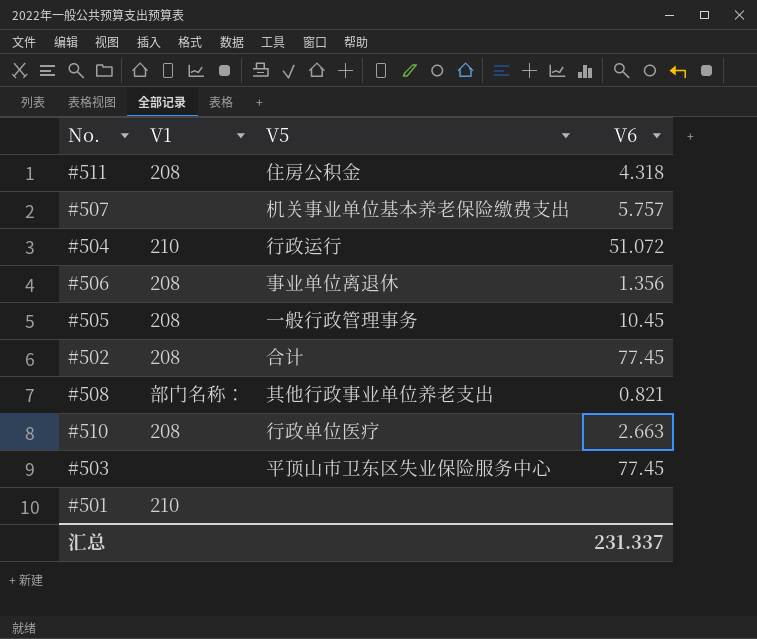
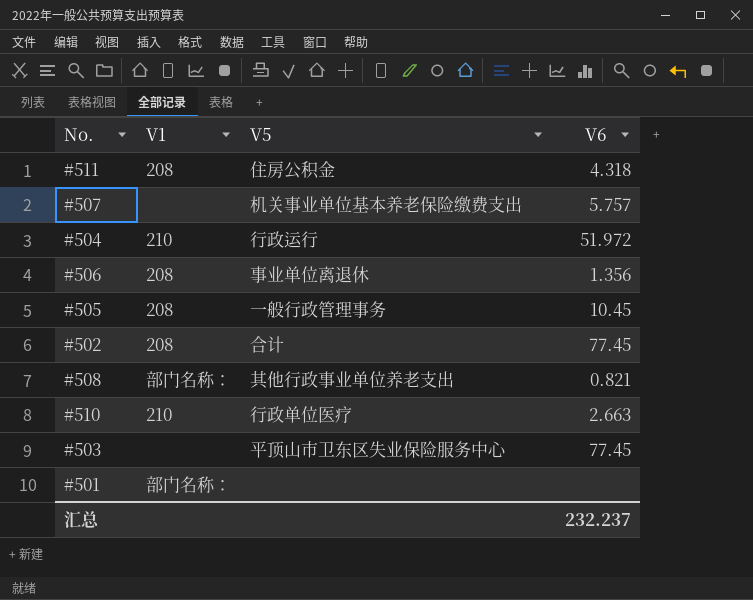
#504 | V6: 51.072 -> 51.972
#510 | V1: 208 -> 210
#501 | V1: 210 -> 部门名称：
汇总 | V6: 231.337 -> 232.237

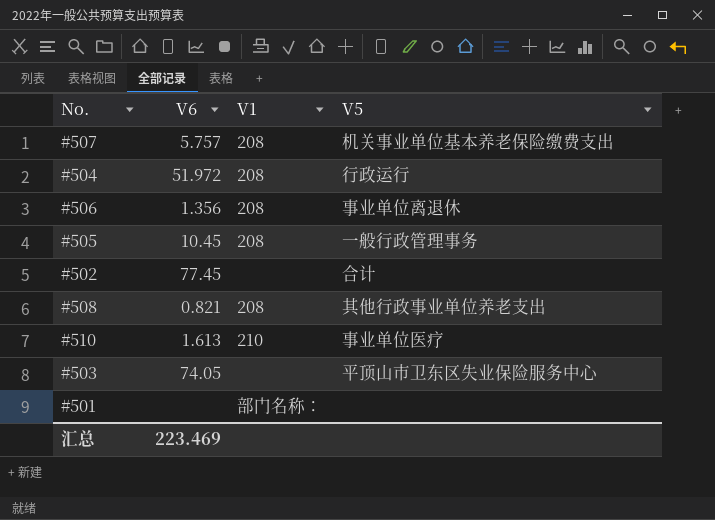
column V6 | position: 4 -> 2
row #511: 208 | 住房公积金 | 4.318 -> none
#507 | V1: none -> 208
#504 | V1: 210 -> 208
#502 | V1: 208 -> none
#508 | V1: 部门名称： -> 208
#510 | V6: 2.663 -> 1.613
#510 | V5: 行政单位医疗 -> 事业单位医疗
#503 | V6: 77.45 -> 74.05
汇总 | V6: 232.237 -> 223.469

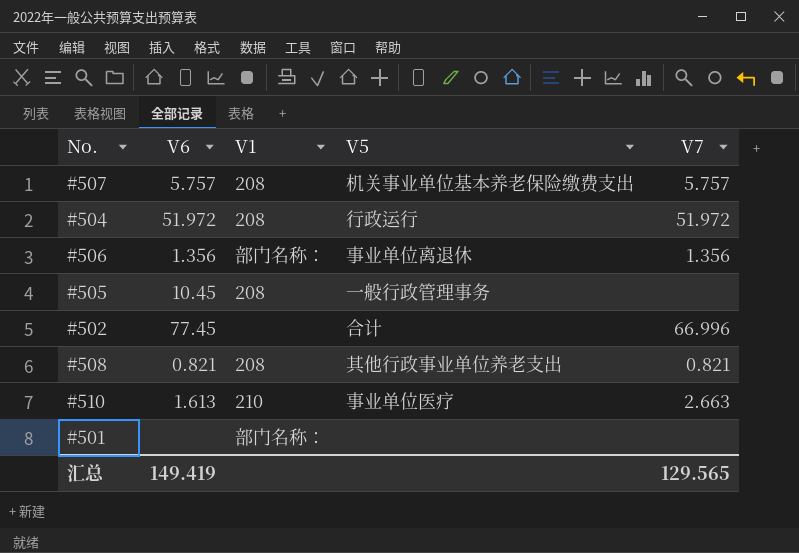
column V7 | position: none -> 5
row #503: 74.05 | none | 平顶山市卫东区失业保险服务中心 -> none
#506 | V1: 208 -> 部门名称：
汇总 | V6: 223.469 -> 149.419

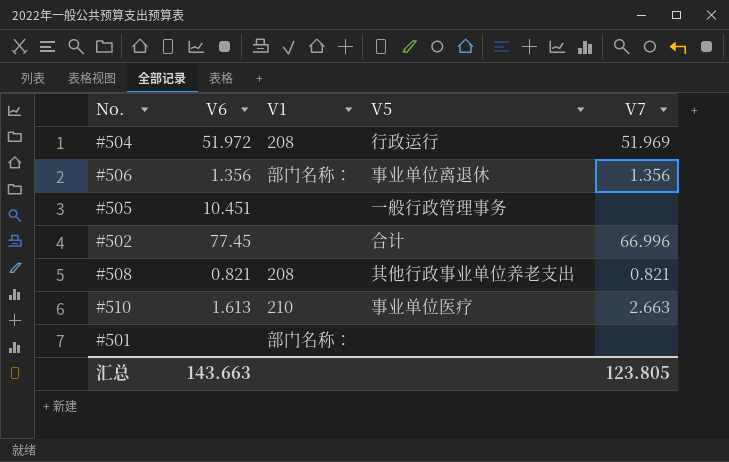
row #507: 5.757 | 208 | 机关事业单位基本养老保险缴费支出 | 5.757 -> none
#504 | V7: 51.972 -> 51.969
#505 | V6: 10.45 -> 10.451
#505 | V1: 208 -> none
汇总 | V6: 149.419 -> 143.663
汇总 | V7: 129.565 -> 123.805

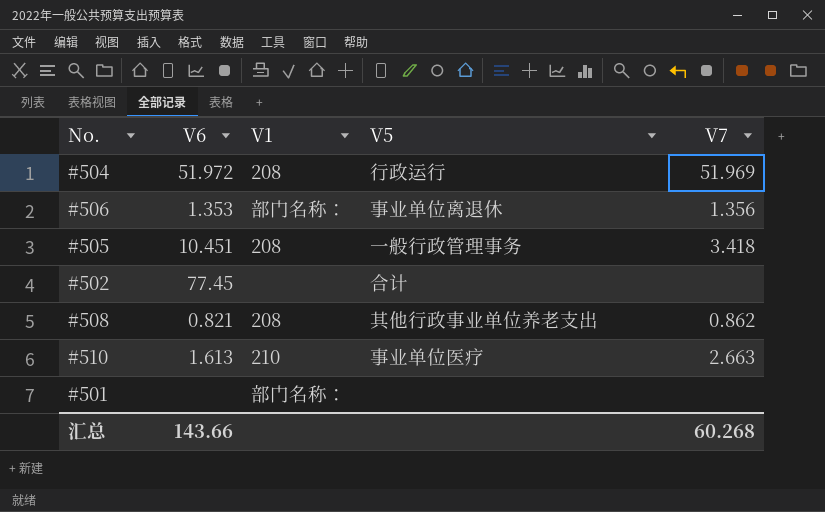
#506 | V6: 1.356 -> 1.353
#505 | V1: none -> 208
#505 | V7: none -> 3.418
#502 | V7: 66.996 -> none
#508 | V7: 0.821 -> 0.862
汇总 | V6: 143.663 -> 143.66
汇总 | V7: 123.805 -> 60.268

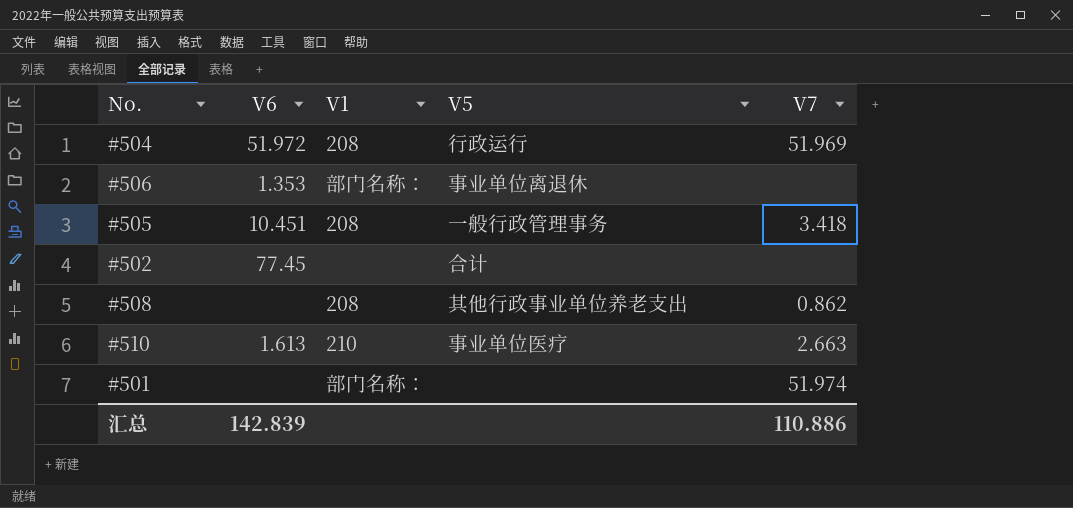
#506 | V7: 1.356 -> none
#508 | V6: 0.821 -> none
#501 | V7: none -> 51.974
汇总 | V6: 143.66 -> 142.839
汇总 | V7: 60.268 -> 110.886

